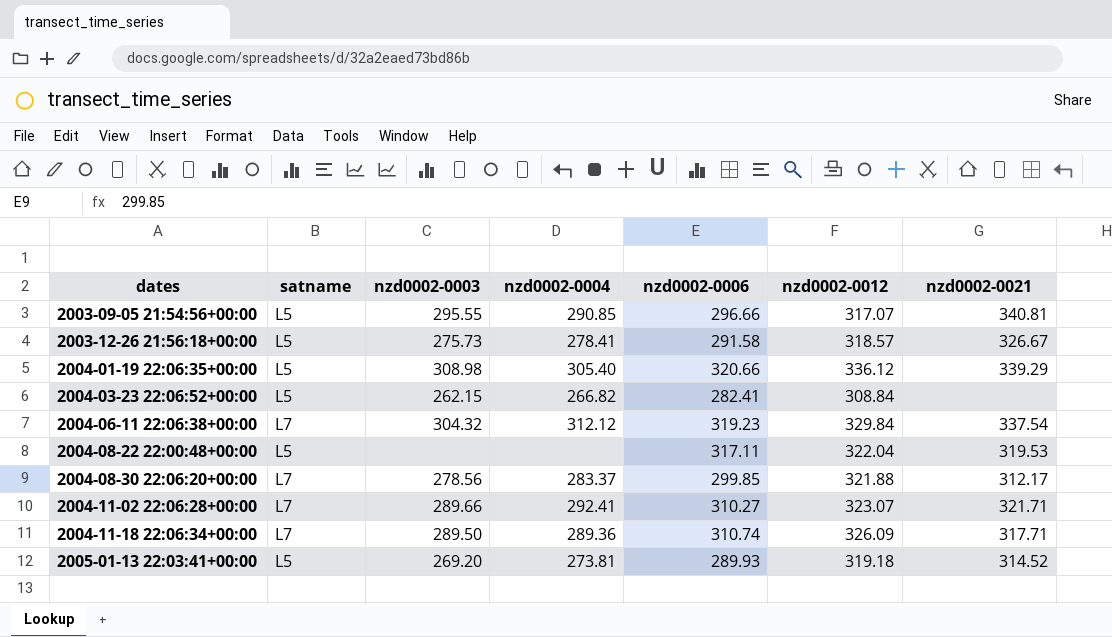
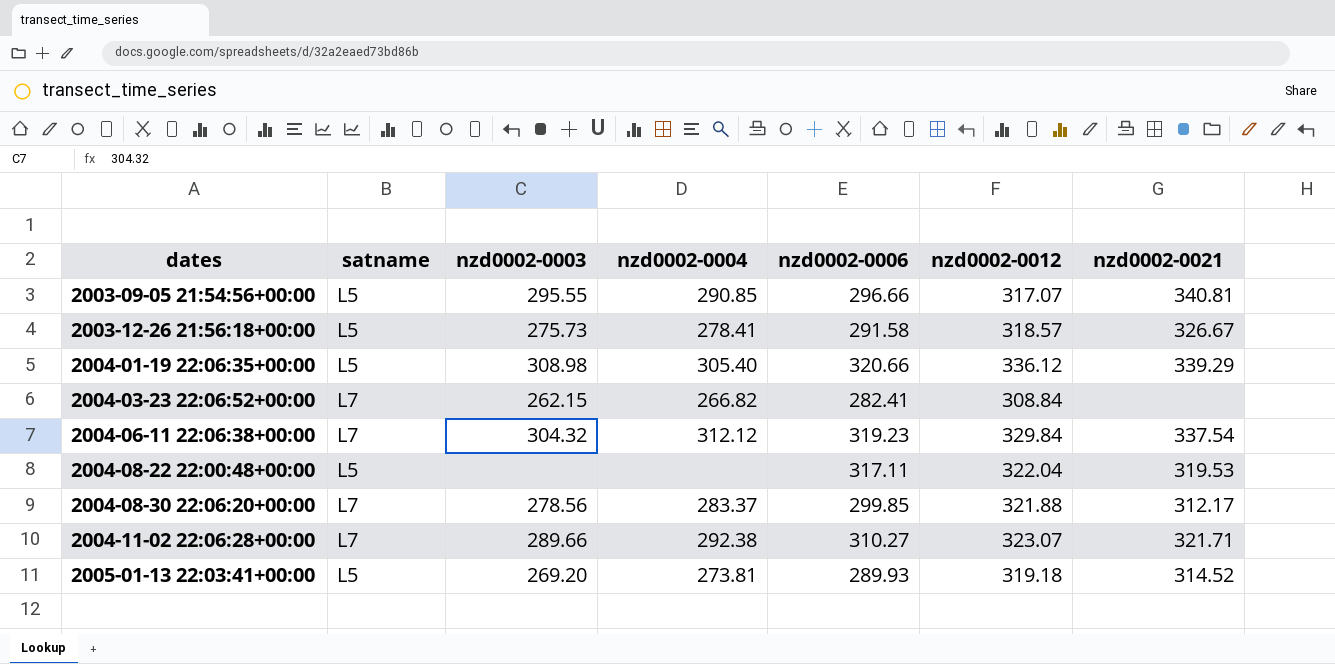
row 2004-11-18 22:06:34+00:00: L7 | 289.50 | 289.36 | 310.74 | 326.09 | 317.71 -> none
2004-03-23 22:06:52+00:00 | satname: L5 -> L7
2004-11-02 22:06:28+00:00 | nzd0002-0004: 292.41 -> 292.38

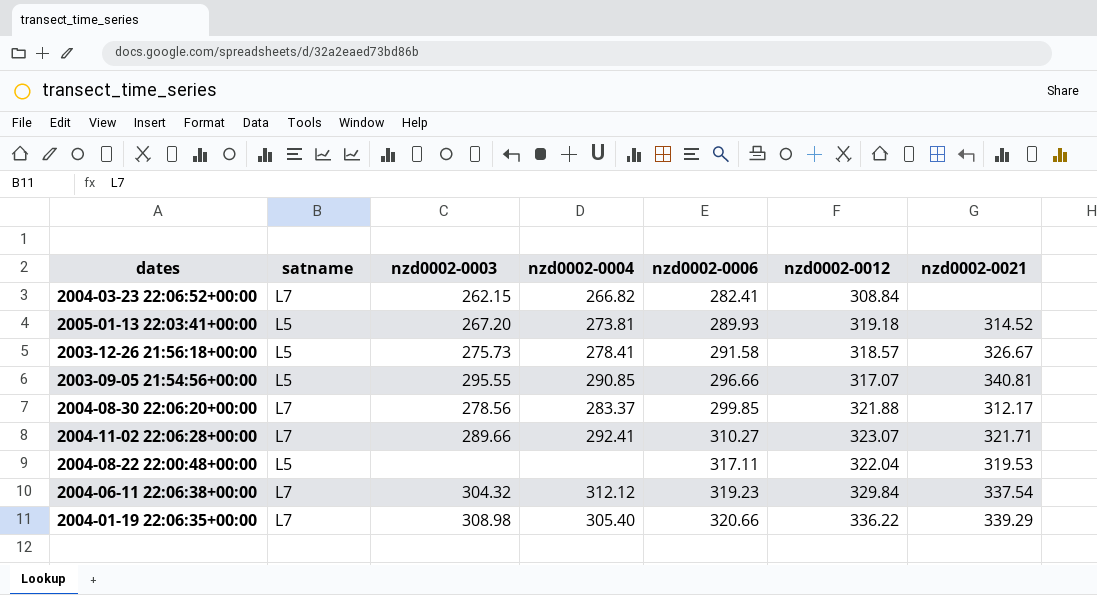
row order: dates ascending -> nzd0002-0006 ascending
2005-01-13 22:03:41+00:00 | nzd0002-0003: 269.20 -> 267.20
2004-11-02 22:06:28+00:00 | nzd0002-0004: 292.38 -> 292.41
2004-01-19 22:06:35+00:00 | satname: L5 -> L7
2004-01-19 22:06:35+00:00 | nzd0002-0012: 336.12 -> 336.22

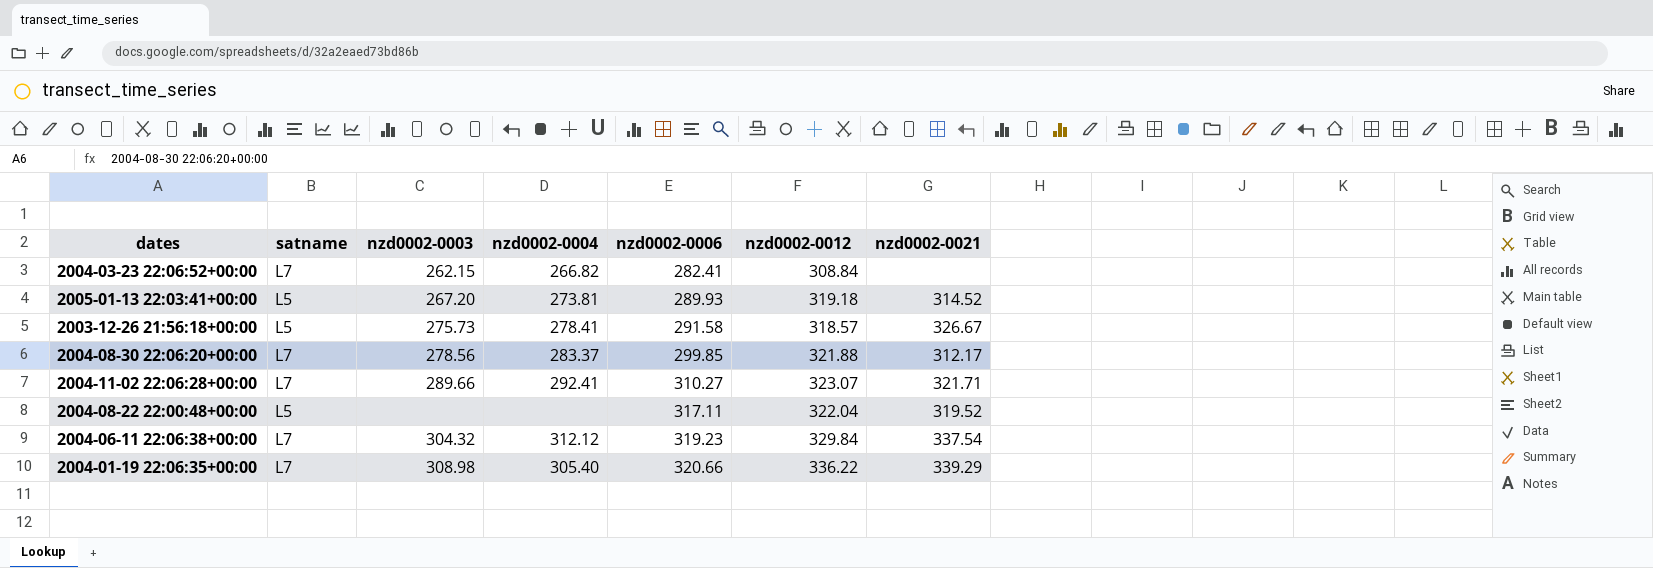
row 2003-09-05 21:54:56+00:00: L5 | 295.55 | 290.85 | 296.66 | 317.07 | 340.81 -> none
2004-08-22 22:00:48+00:00 | nzd0002-0021: 319.53 -> 319.52

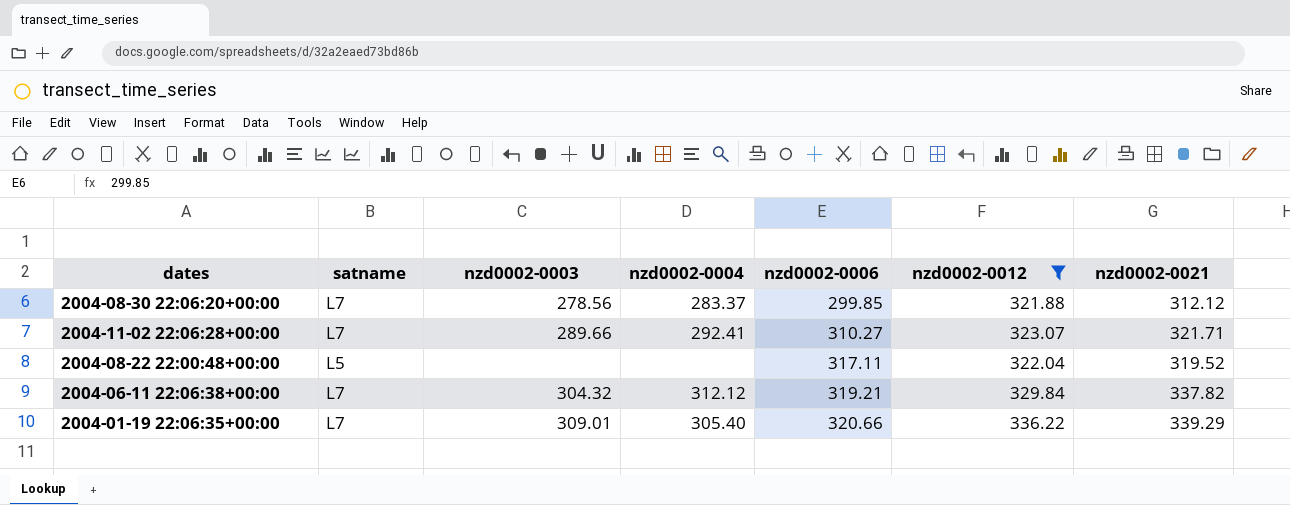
filter: none -> nzd0002-0012 >= 321.88
2004-08-30 22:06:20+00:00 | nzd0002-0021: 312.17 -> 312.12
2004-06-11 22:06:38+00:00 | nzd0002-0006: 319.23 -> 319.21
2004-06-11 22:06:38+00:00 | nzd0002-0021: 337.54 -> 337.82
2004-01-19 22:06:35+00:00 | nzd0002-0003: 308.98 -> 309.01

